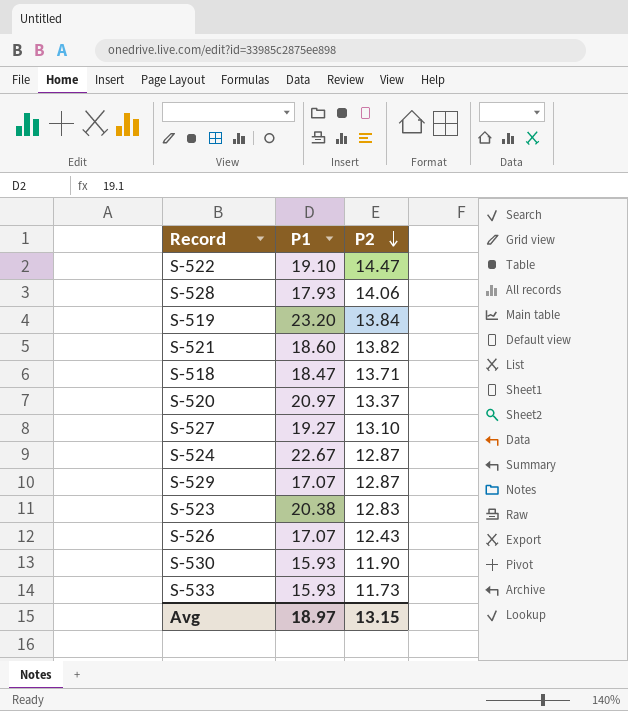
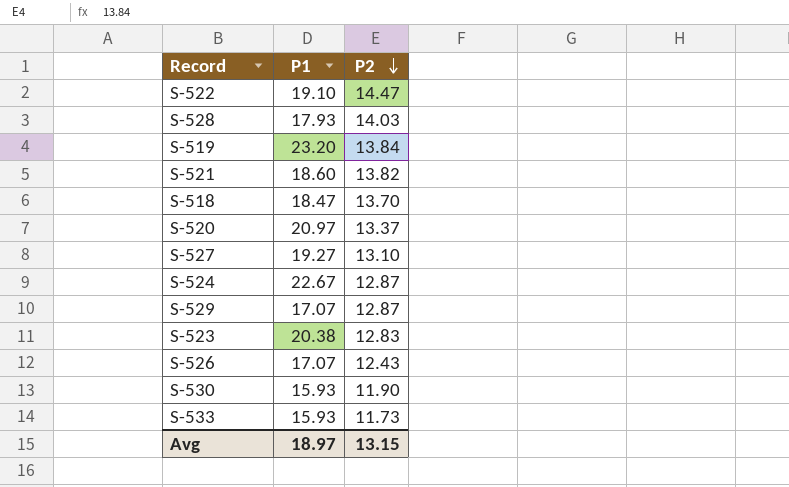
S-528 | P2: 14.06 -> 14.03
S-518 | P2: 13.71 -> 13.70

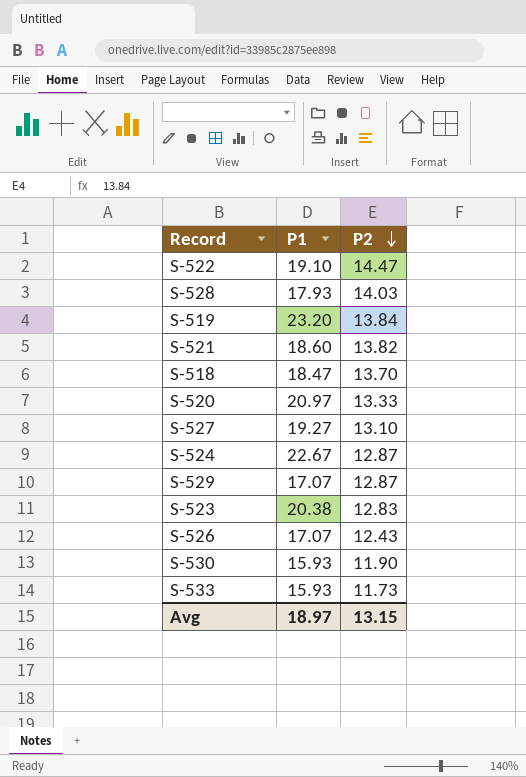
S-520 | P2: 13.37 -> 13.33

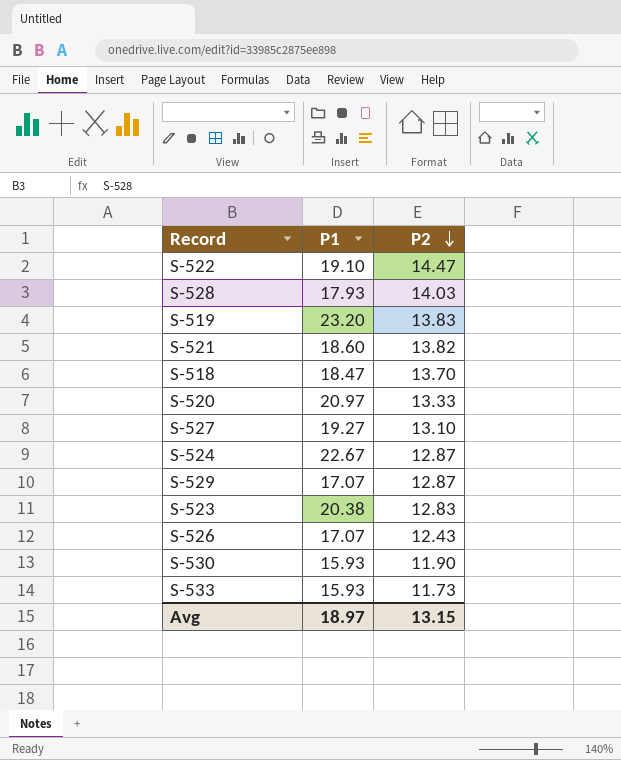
S-519 | P2: 13.84 -> 13.83

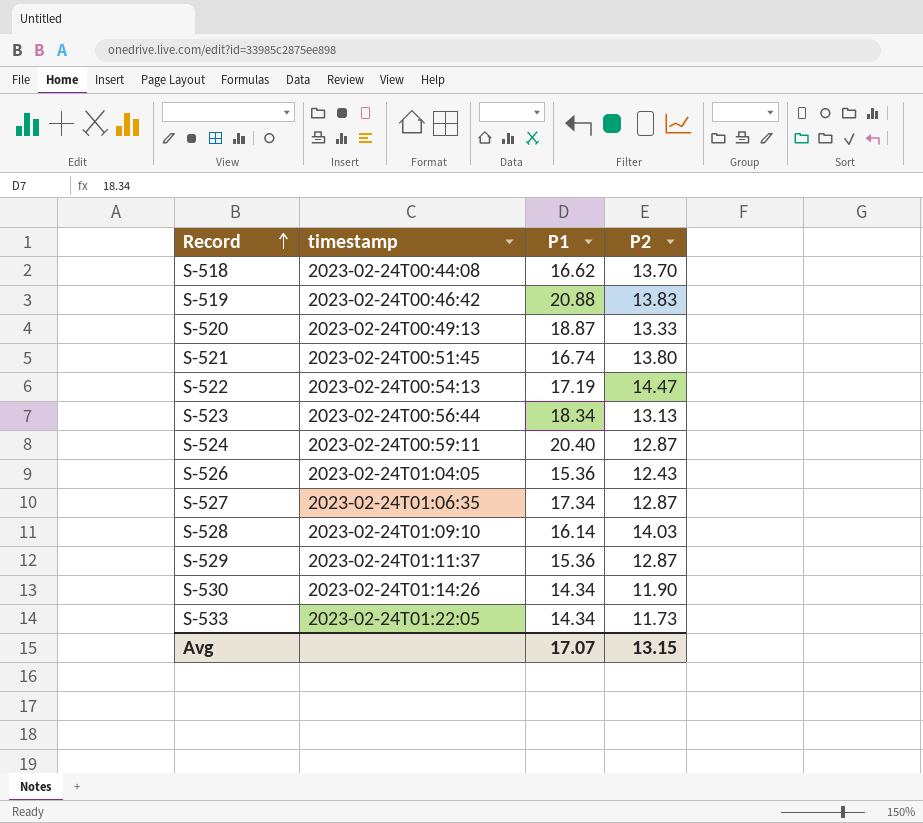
row order: P2 descending -> Record ascending
column timestamp | position: none -> 2
S-518 | P1: 18.47 -> 16.62
S-519 | P1: 23.20 -> 20.88
S-520 | P1: 20.97 -> 18.87
S-521 | P1: 18.60 -> 16.74
S-521 | P2: 13.82 -> 13.80
S-522 | P1: 19.10 -> 17.19
S-523 | P1: 20.38 -> 18.34
S-523 | P2: 12.83 -> 13.13
S-524 | P1: 22.67 -> 20.40
S-526 | P1: 17.07 -> 15.36
S-527 | P1: 19.27 -> 17.34
S-527 | P2: 13.10 -> 12.87
S-528 | P1: 17.93 -> 16.14
S-529 | P1: 17.07 -> 15.36
S-530 | P1: 15.93 -> 14.34
S-533 | P1: 15.93 -> 14.34
Avg | P1: 18.97 -> 17.07

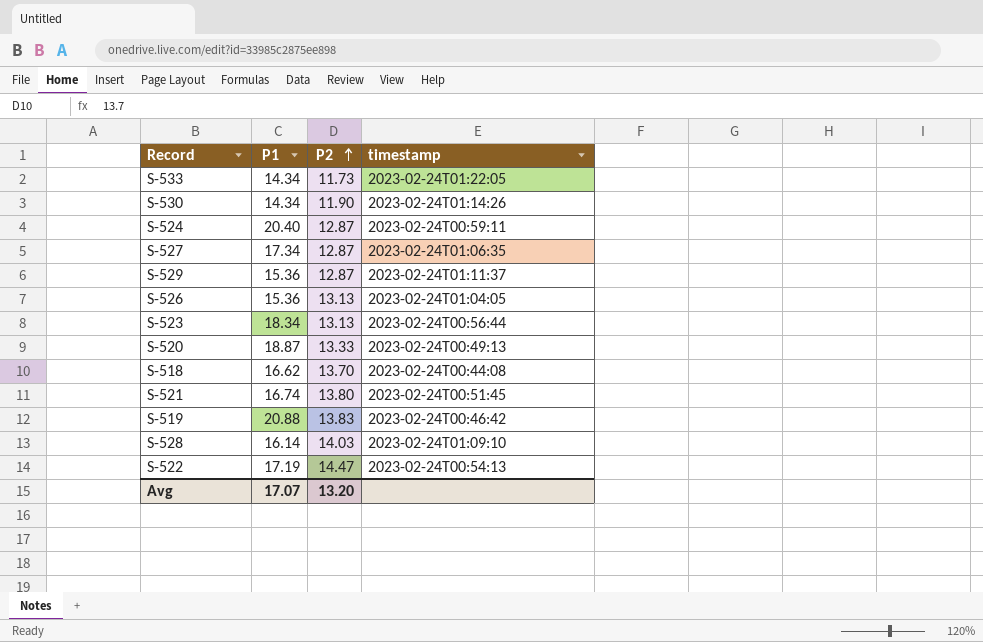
row order: Record ascending -> P2 ascending
column timestamp | position: 2 -> 4
S-526 | P2: 12.43 -> 13.13
Avg | P2: 13.15 -> 13.20

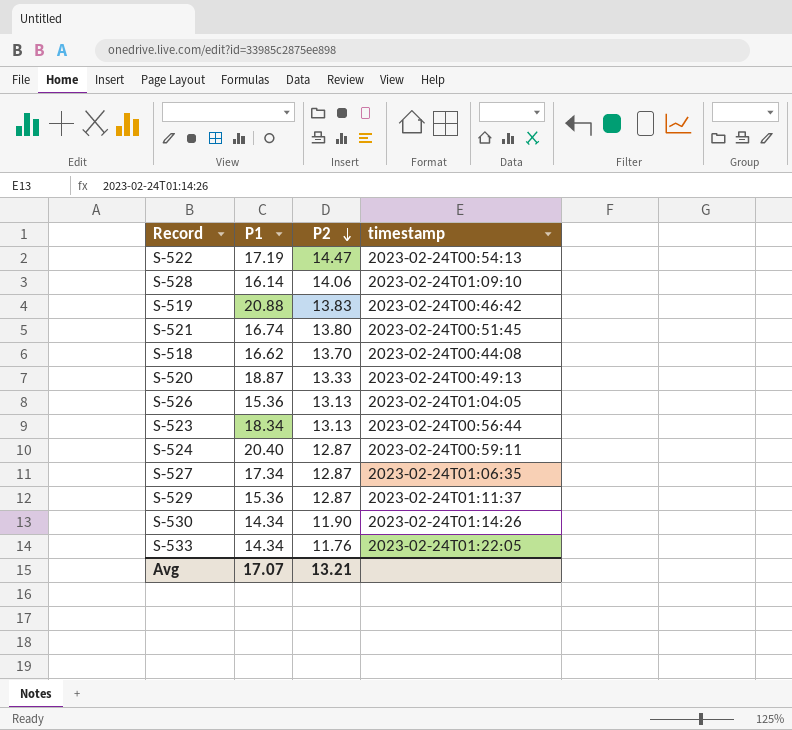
row order: P2 ascending -> P2 descending
S-528 | P2: 14.03 -> 14.06
S-533 | P2: 11.73 -> 11.76
Avg | P2: 13.20 -> 13.21

